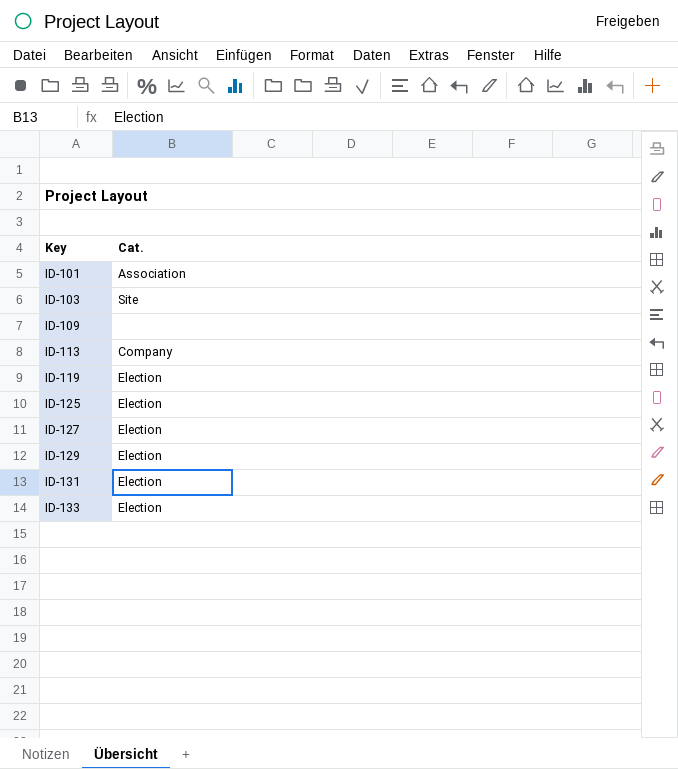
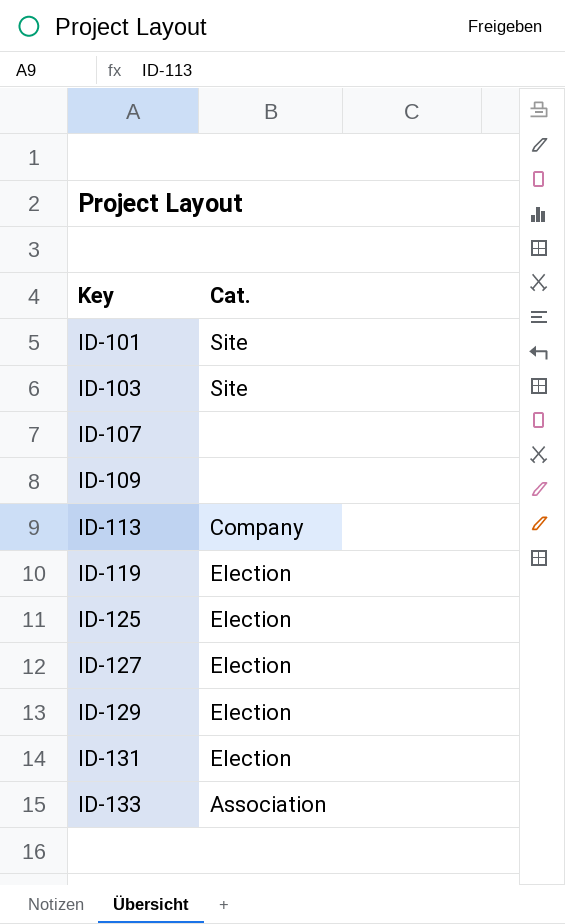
ID-101 | Cat.: Association -> Site
row ID-107: none -> none
ID-133 | Cat.: Election -> Association

